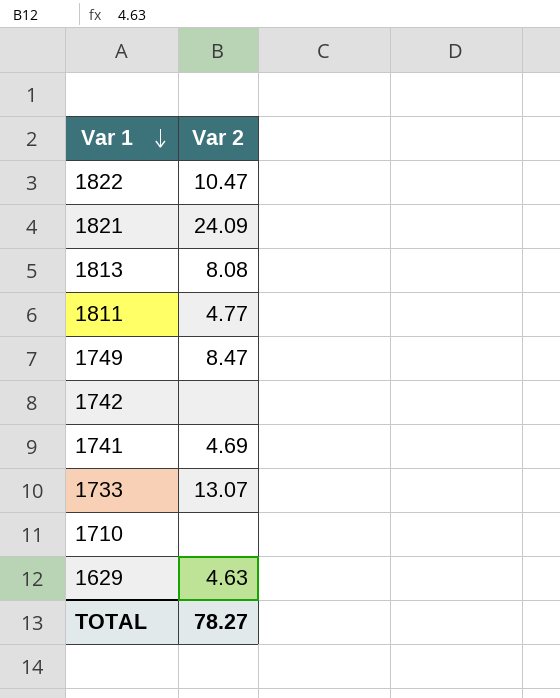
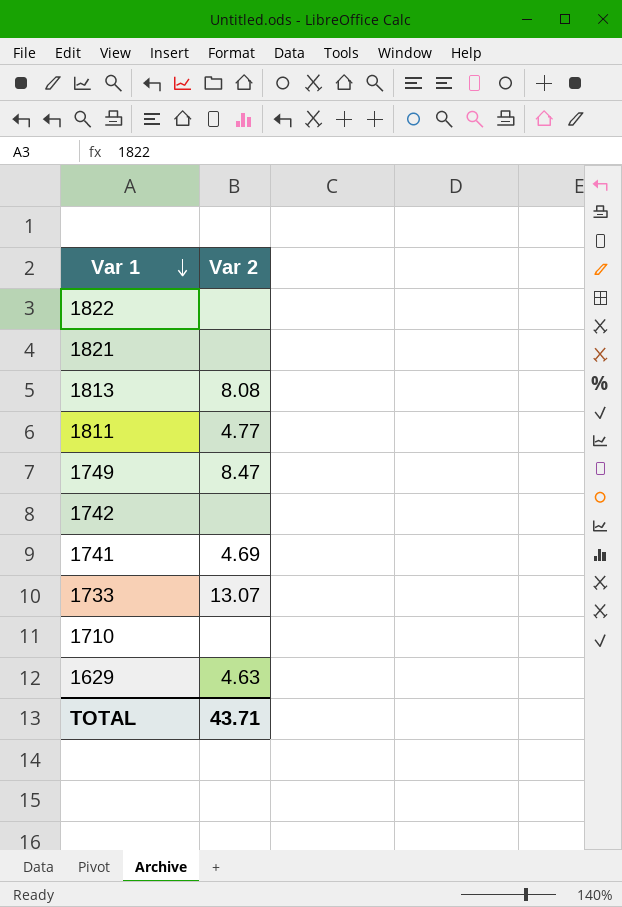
1822 | Var 2: 10.47 -> none
1821 | Var 2: 24.09 -> none
TOTAL | Var 2: 78.27 -> 43.71

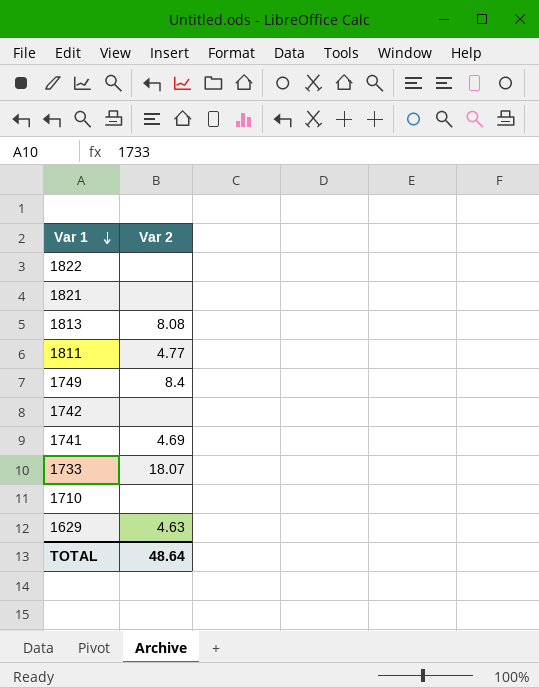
1749 | Var 2: 8.47 -> 8.4
1733 | Var 2: 13.07 -> 18.07
TOTAL | Var 2: 43.71 -> 48.64

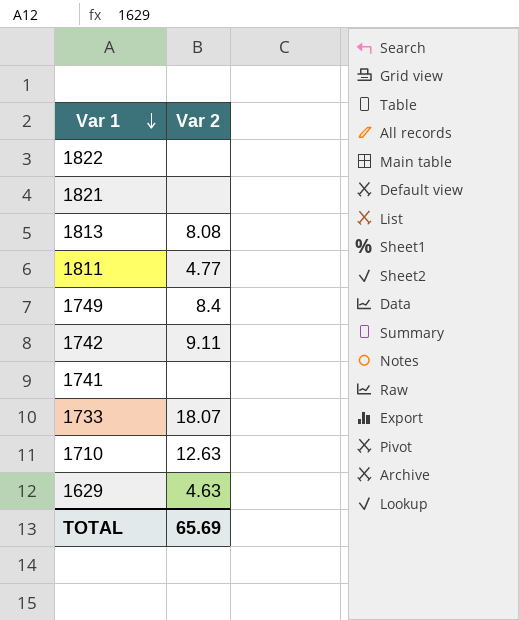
1742 | Var 2: none -> 9.11
1741 | Var 2: 4.69 -> none
1710 | Var 2: none -> 12.63
TOTAL | Var 2: 48.64 -> 65.69

